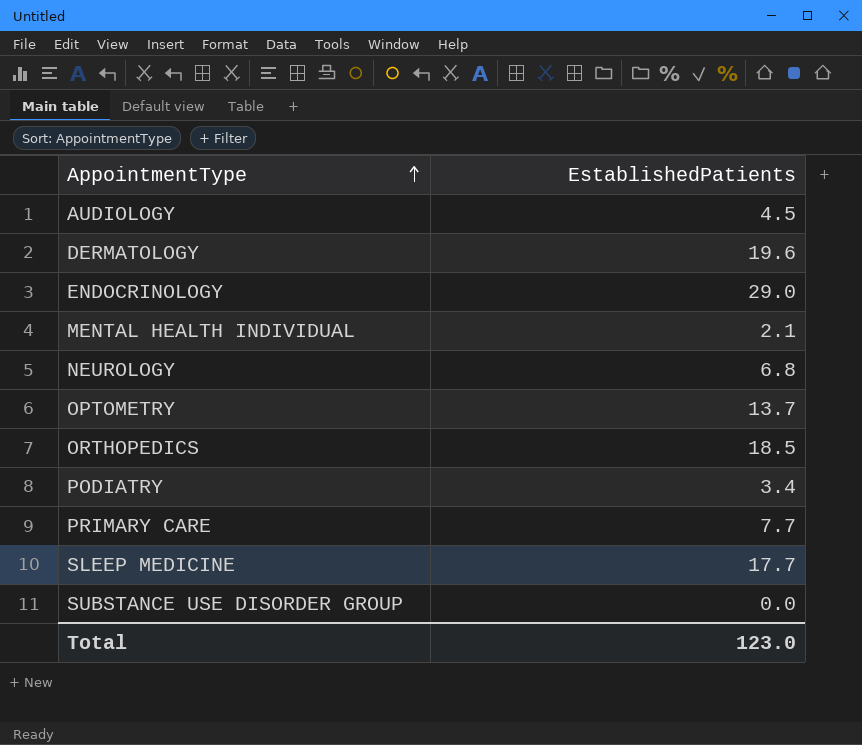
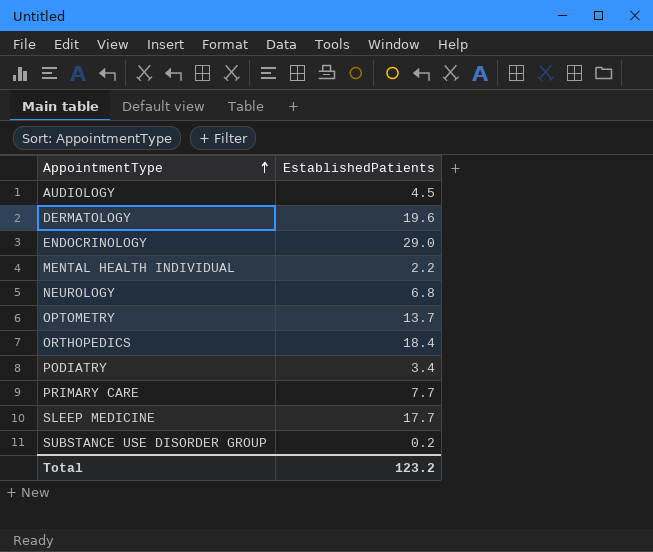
MENTAL HEALTH INDIVIDUAL | EstablishedPatients: 2.1 -> 2.2
ORTHOPEDICS | EstablishedPatients: 18.5 -> 18.4
SUBSTANCE USE DISORDER GROUP | EstablishedPatients: 0.0 -> 0.2
Total | EstablishedPatients: 123.0 -> 123.2

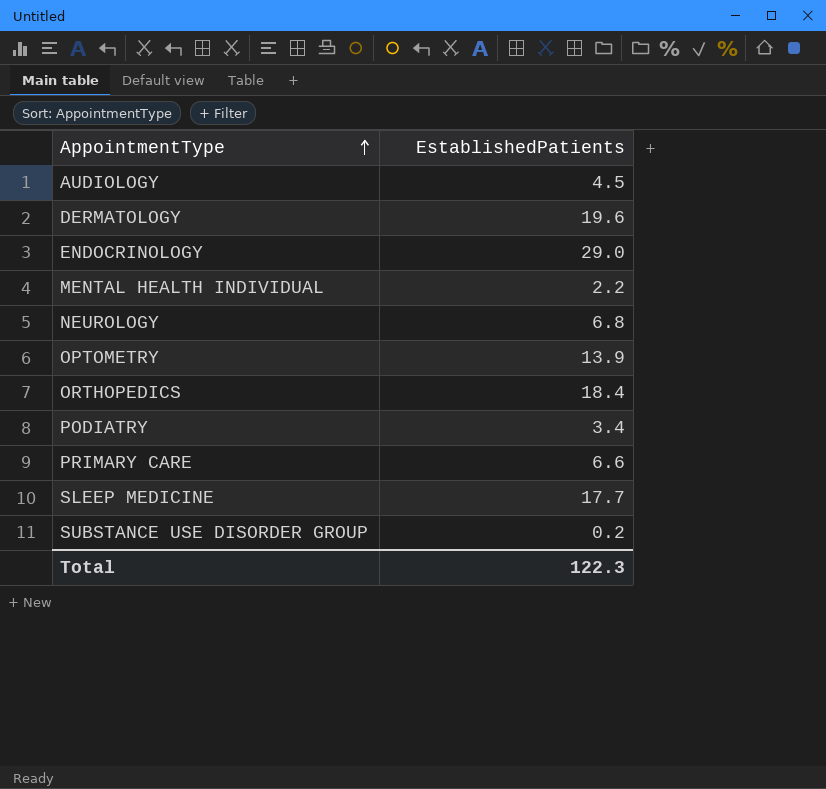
OPTOMETRY | EstablishedPatients: 13.7 -> 13.9
PRIMARY CARE | EstablishedPatients: 7.7 -> 6.6
Total | EstablishedPatients: 123.2 -> 122.3

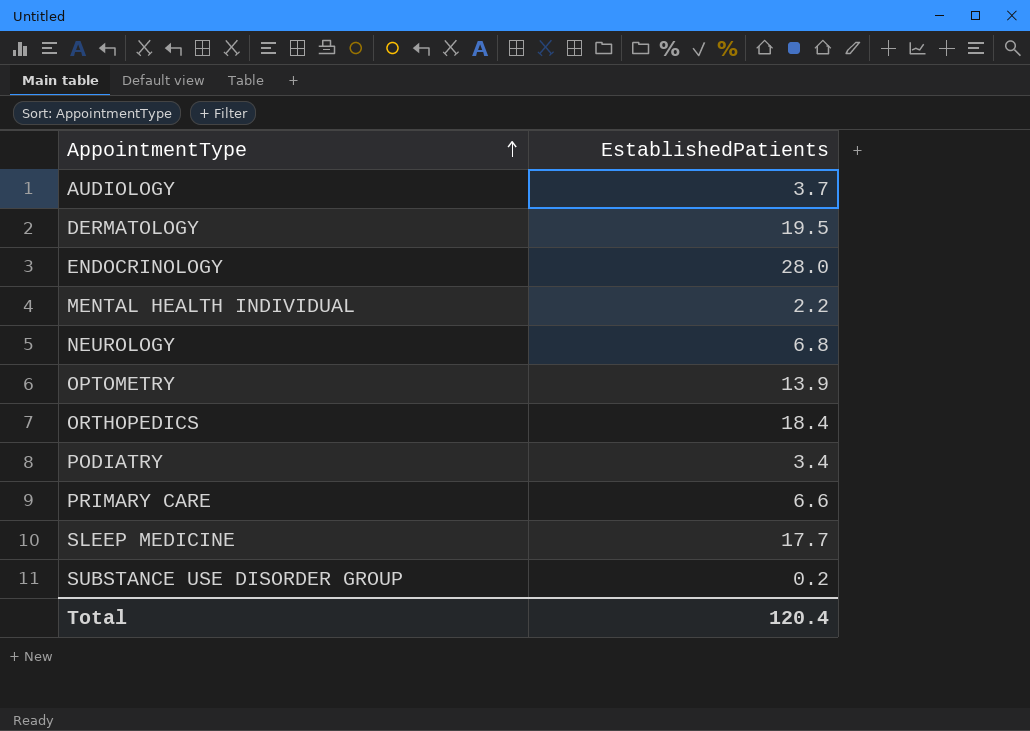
AUDIOLOGY | EstablishedPatients: 4.5 -> 3.7
DERMATOLOGY | EstablishedPatients: 19.6 -> 19.5
ENDOCRINOLOGY | EstablishedPatients: 29.0 -> 28.0
Total | EstablishedPatients: 122.3 -> 120.4

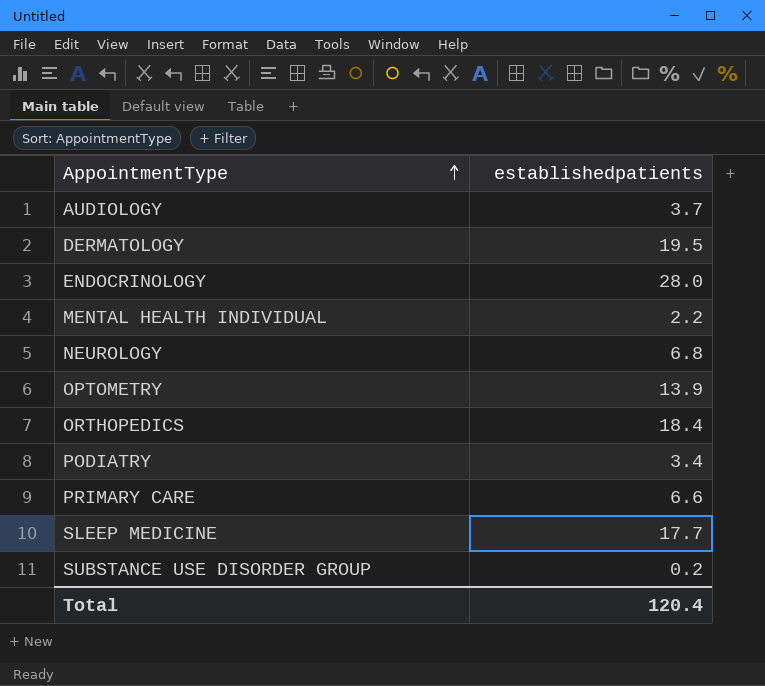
column name: EstablishedPatients -> establishedpatients

